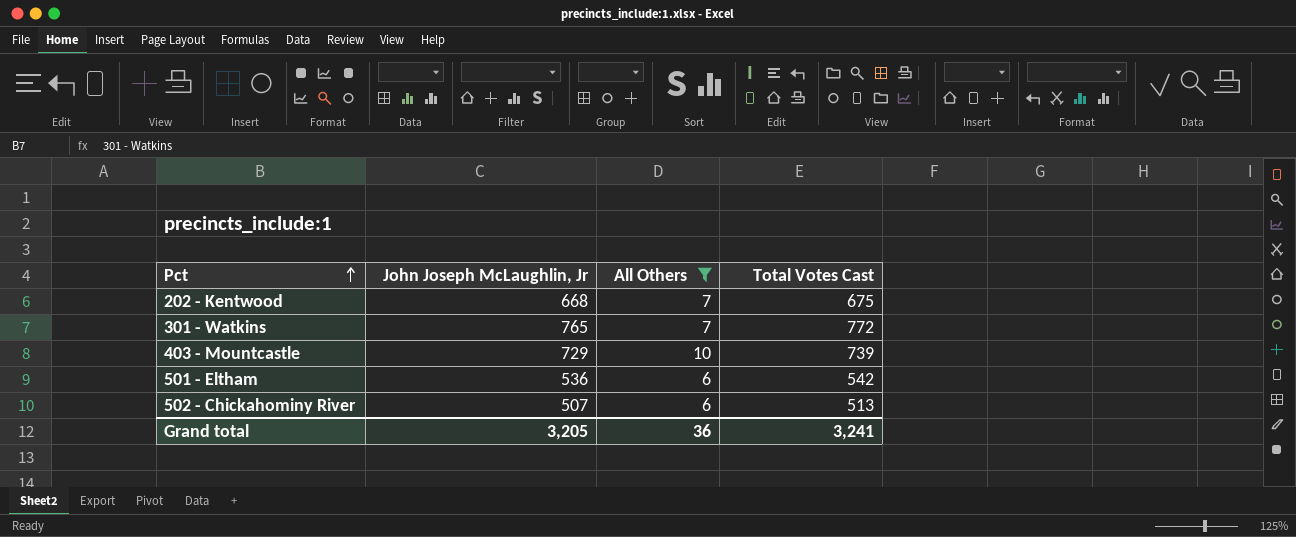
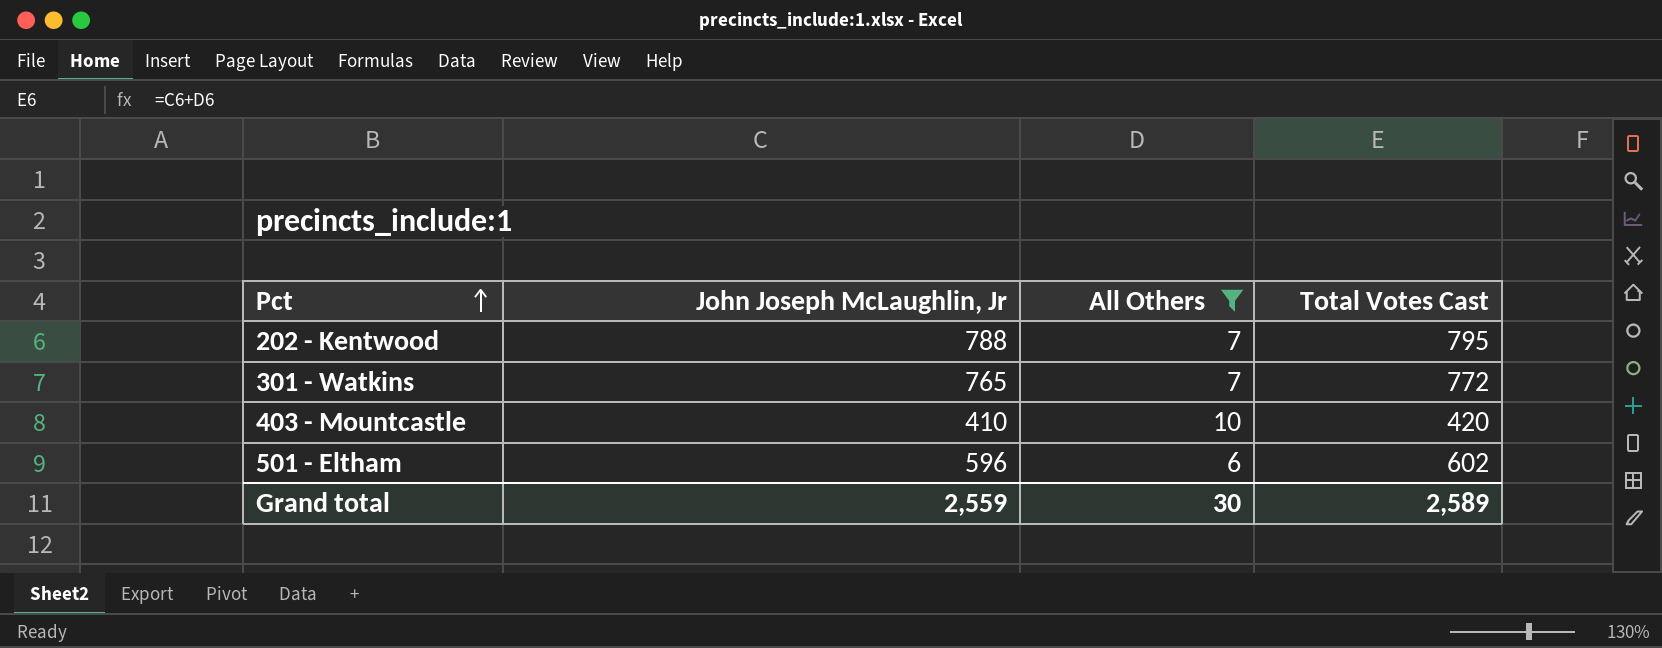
row 502 - Chickahominy River: 507 | 6 | 513 -> none
202 - Kentwood | John Joseph McLaughlin, Jr: 668 -> 788
202 - Kentwood | Total Votes Cast: 675 -> 795
403 - Mountcastle | John Joseph McLaughlin, Jr: 729 -> 410
403 - Mountcastle | Total Votes Cast: 739 -> 420
501 - Eltham | John Joseph McLaughlin, Jr: 536 -> 596
501 - Eltham | Total Votes Cast: 542 -> 602
Grand total | John Joseph McLaughlin, Jr: 3,205 -> 2,559
Grand total | All Others: 36 -> 30
Grand total | Total Votes Cast: 3,241 -> 2,589

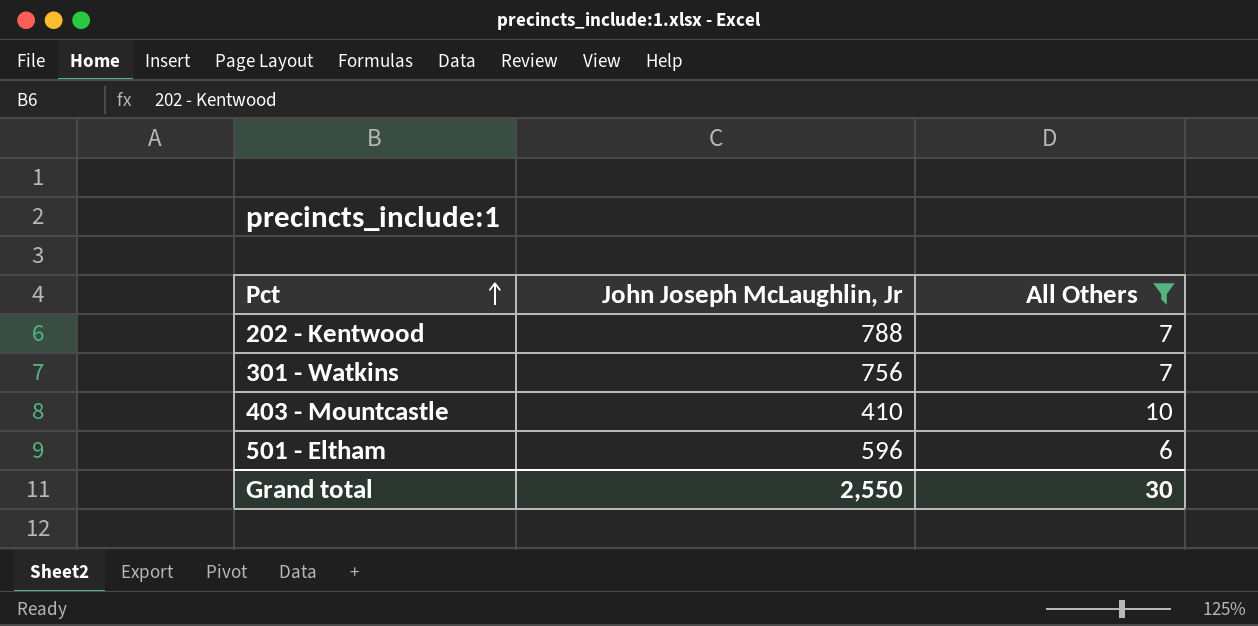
column Total Votes Cast | formula: [John Joseph McLaughlin, Jr] + [All Others] -> none
301 - Watkins | John Joseph McLaughlin, Jr: 765 -> 756
Grand total | John Joseph McLaughlin, Jr: 2,559 -> 2,550

